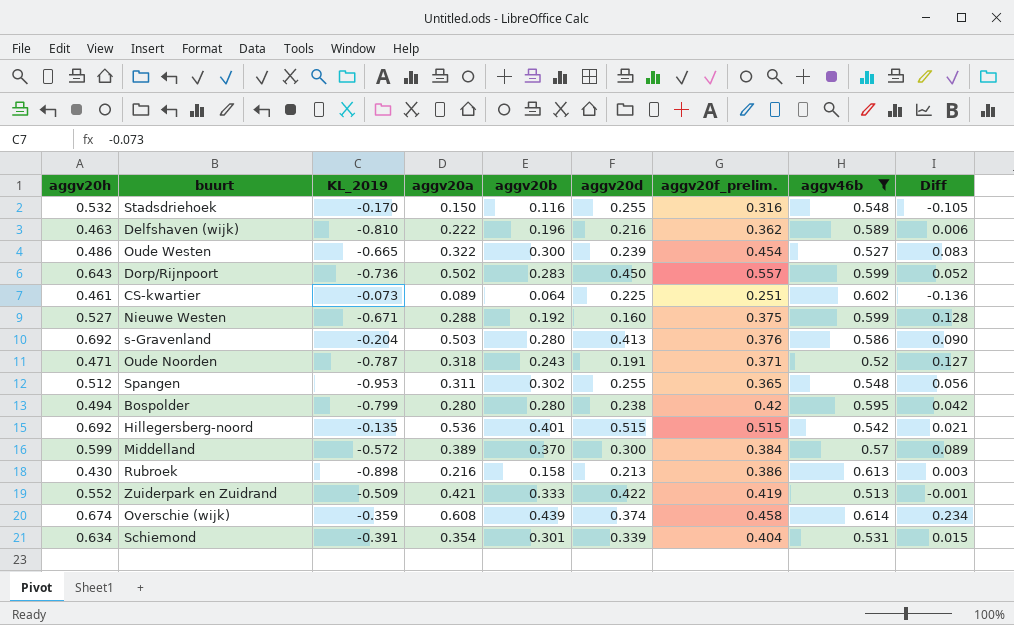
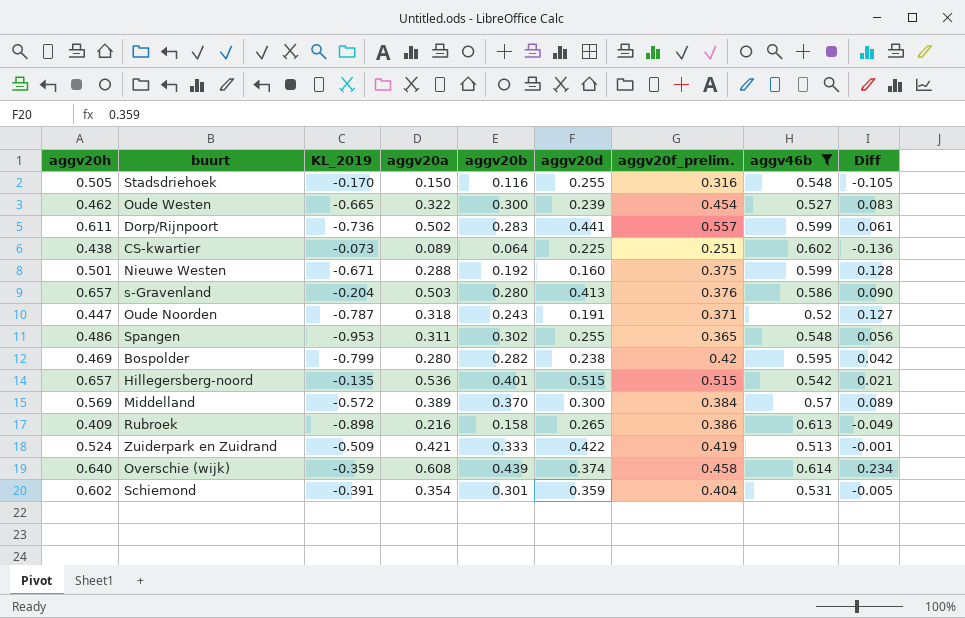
row Delfshaven (wijk): 0.463 | -0.810 | 0.222 | 0.196 | 0.216 | 0.362 | 0.589 | 0.006 -> none
Stadsdriehoek | aggv20h: 0.532 -> 0.505
Oude Westen | aggv20h: 0.486 -> 0.462
Dorp/Rijnpoort | aggv20h: 0.643 -> 0.611
Dorp/Rijnpoort | aggv20d: 0.450 -> 0.441
Dorp/Rijnpoort | Diff: 0.052 -> 0.061
CS-kwartier | aggv20h: 0.461 -> 0.438
Nieuwe Westen | aggv20h: 0.527 -> 0.501
s-Gravenland | aggv20h: 0.692 -> 0.657
Oude Noorden | aggv20h: 0.471 -> 0.447
Spangen | aggv20h: 0.512 -> 0.486
Bospolder | aggv20h: 0.494 -> 0.469
Bospolder | aggv20b: 0.280 -> 0.282
Hillegersberg-noord | aggv20h: 0.692 -> 0.657
Middelland | aggv20h: 0.599 -> 0.569
Rubroek | aggv20h: 0.430 -> 0.409
Rubroek | aggv20d: 0.213 -> 0.265
Rubroek | Diff: 0.003 -> -0.049
Zuiderpark en Zuidrand | aggv20h: 0.552 -> 0.524
Overschie (wijk) | aggv20h: 0.674 -> 0.640
Schiemond | aggv20h: 0.634 -> 0.602
Schiemond | aggv20d: 0.339 -> 0.359
Schiemond | Diff: 0.015 -> -0.005

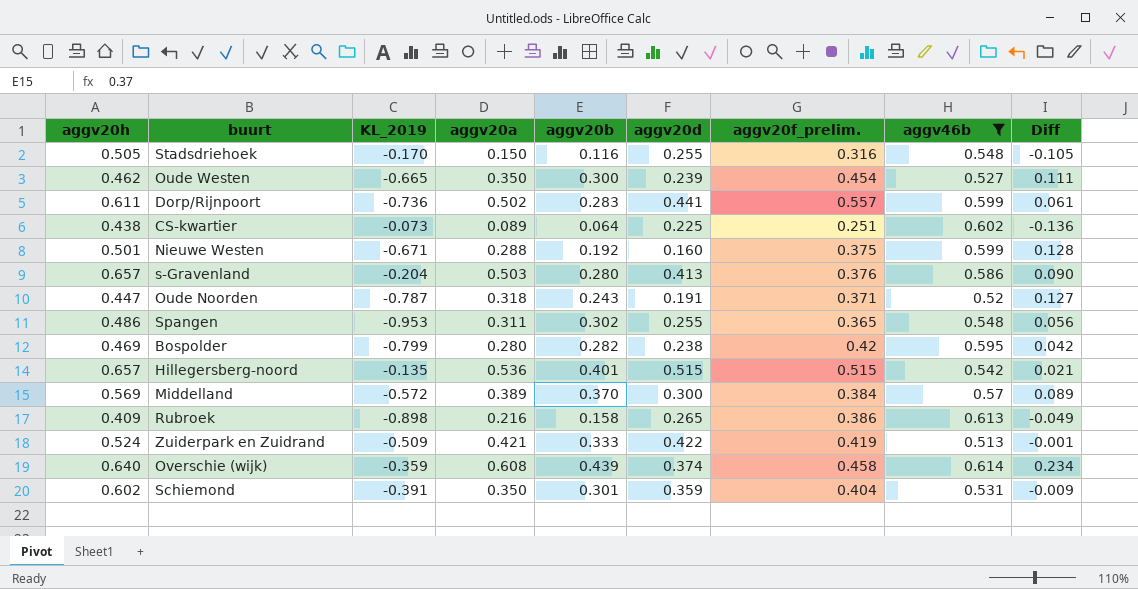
Oude Westen | aggv20a: 0.322 -> 0.350
Oude Westen | Diff: 0.083 -> 0.111
Schiemond | aggv20a: 0.354 -> 0.350
Schiemond | Diff: -0.005 -> -0.009

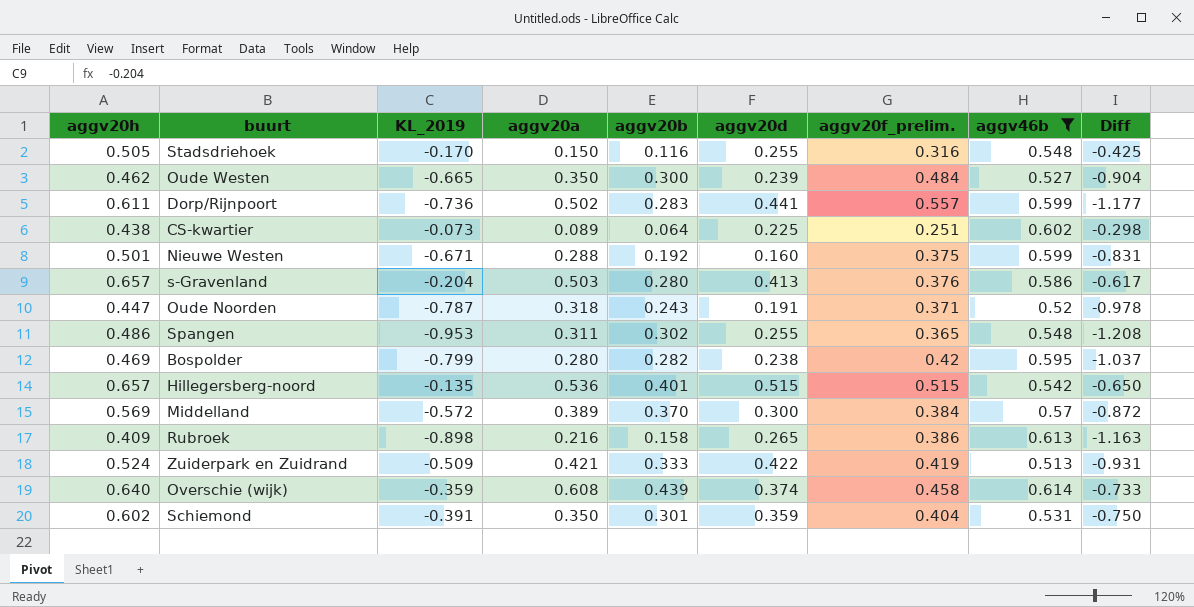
column Diff | formula: [aggv20a] - [aggv20d] -> [KL_2019] - [aggv20d]
Oude Westen | aggv20f_prelim.: 0.454 -> 0.484

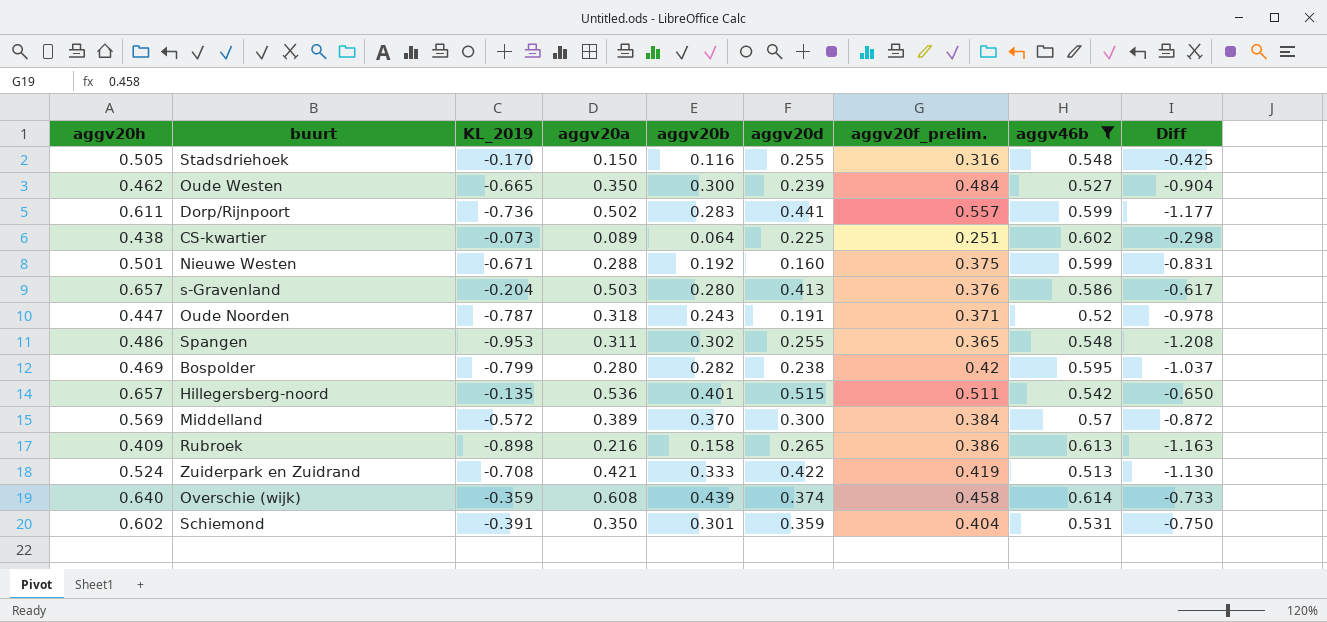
Hillegersberg-noord | aggv20f_prelim.: 0.515 -> 0.511
Zuiderpark en Zuidrand | KL_2019: -0.509 -> -0.708
Zuiderpark en Zuidrand | Diff: -0.931 -> -1.130

